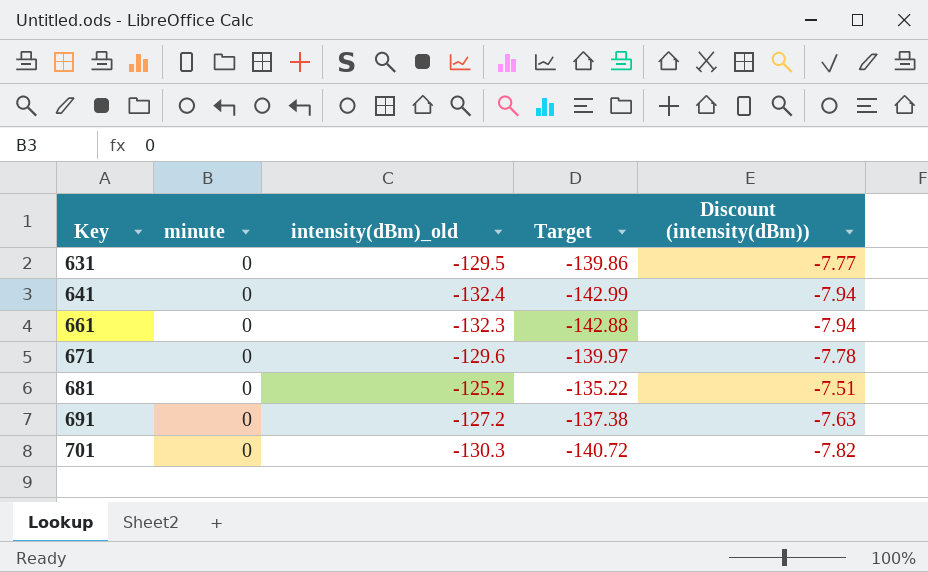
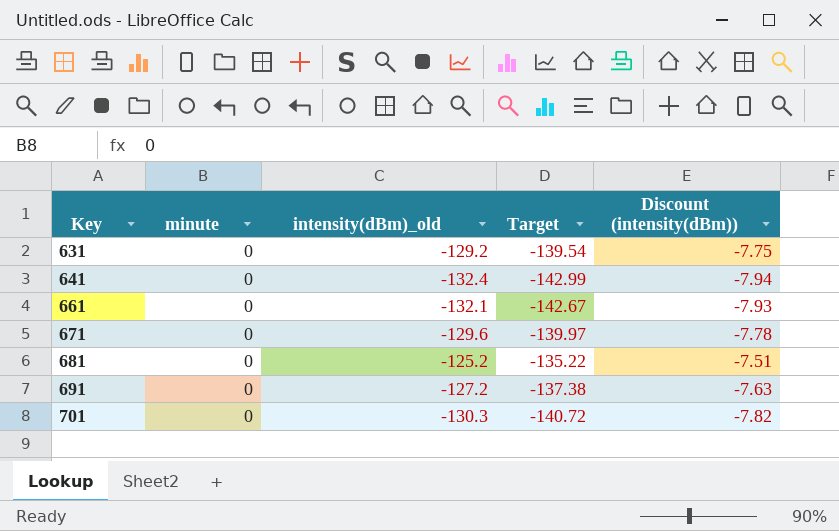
631 | intensity(dBm)_old: -129.5 -> -129.2
631 | Target: -139.86 -> -139.54
631 | Discount (intensity(dBm)): -7.77 -> -7.75
661 | intensity(dBm)_old: -132.3 -> -132.1
661 | Target: -142.88 -> -142.67
661 | Discount (intensity(dBm)): -7.94 -> -7.93

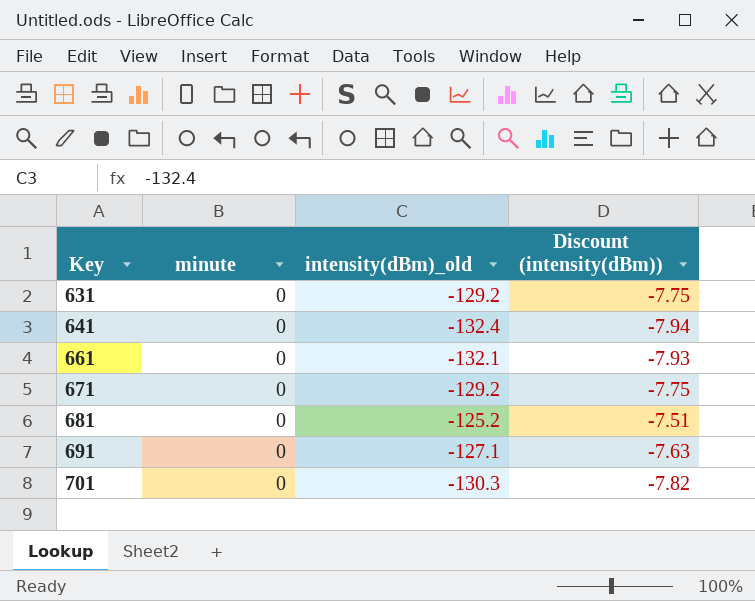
column Target | formula: [intensity(dBm)_old] * 1.08 -> none
671 | intensity(dBm)_old: -129.6 -> -129.2
671 | Discount (intensity(dBm)): -7.78 -> -7.75
691 | intensity(dBm)_old: -127.2 -> -127.1

